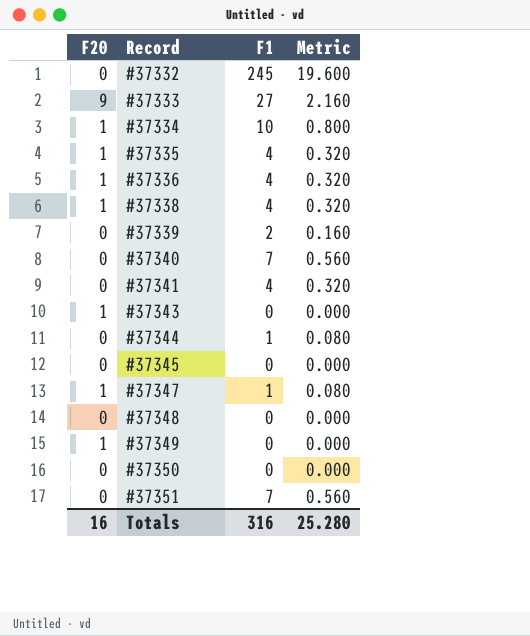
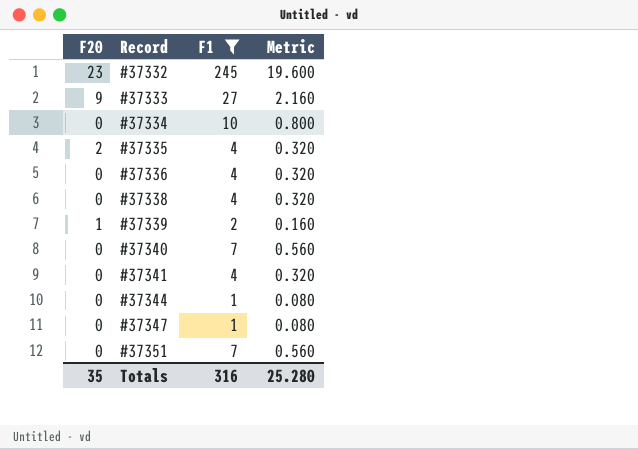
filter: none -> F1 != 0
#37332 | F20: 0 -> 23
#37334 | F20: 1 -> 0
#37335 | F20: 1 -> 2
#37336 | F20: 1 -> 0
#37338 | F20: 1 -> 0
#37339 | F20: 0 -> 1
#37347 | F20: 1 -> 0
Totals | F20: 16 -> 35

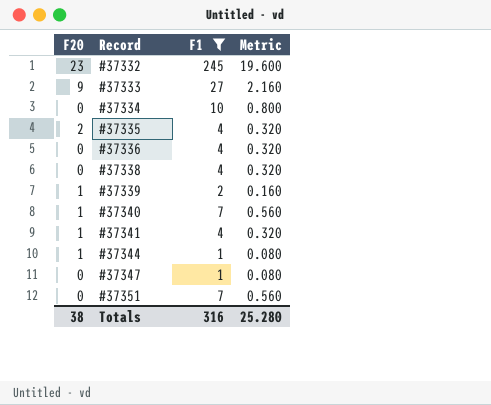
#37340 | F20: 0 -> 1
#37341 | F20: 0 -> 1
#37344 | F20: 0 -> 1
Totals | F20: 35 -> 38

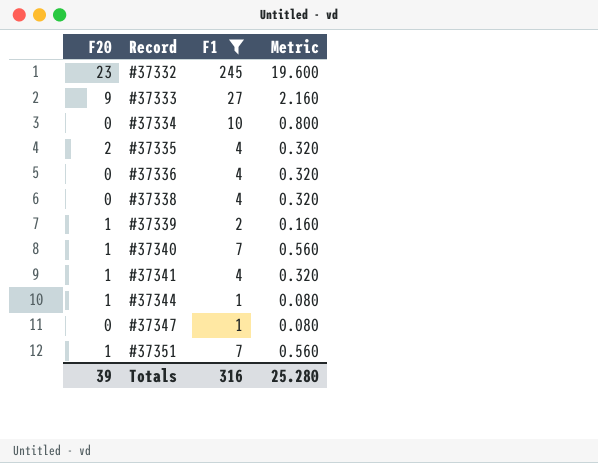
#37351 | F20: 0 -> 1
Totals | F20: 38 -> 39

